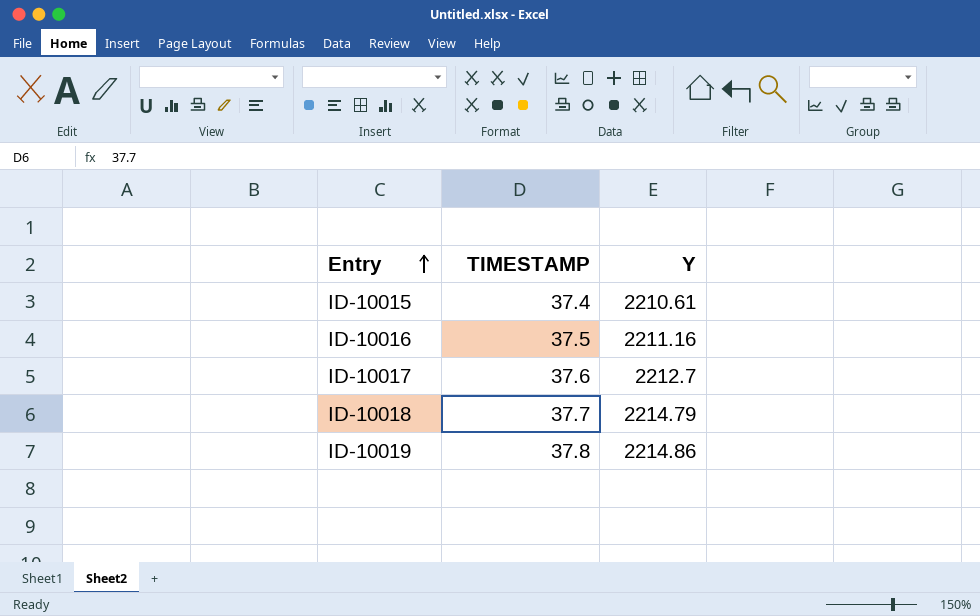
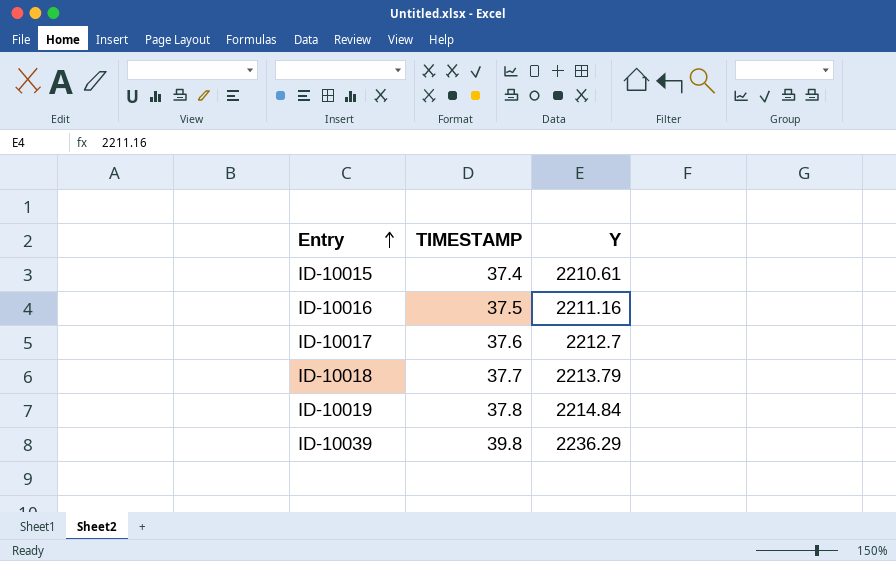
ID-10018 | Y: 2214.79 -> 2213.79
ID-10019 | Y: 2214.86 -> 2214.84
row ID-10039: none -> 39.8 | 2236.29

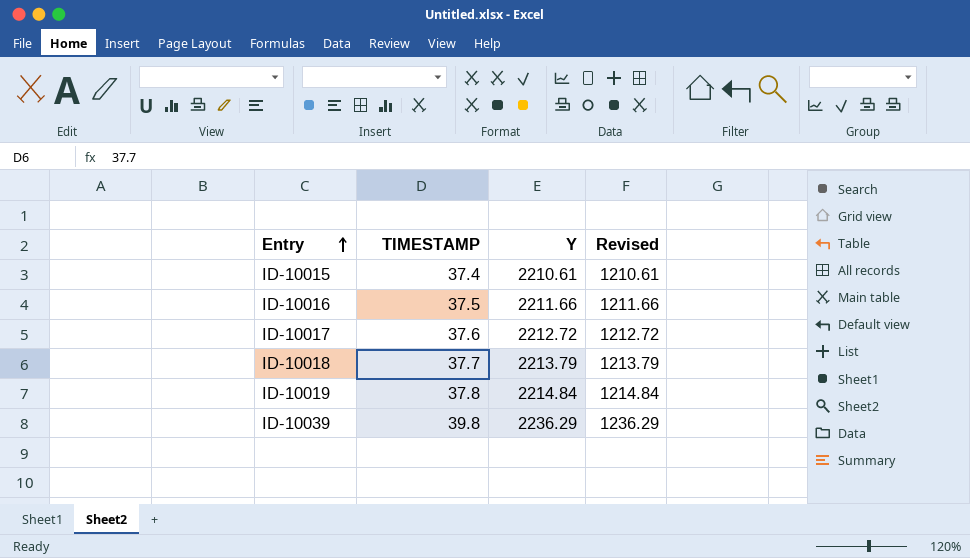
column Revised | formula: none -> [Y] - 1000
ID-10016 | Y: 2211.16 -> 2211.66
ID-10017 | Y: 2212.7 -> 2212.72

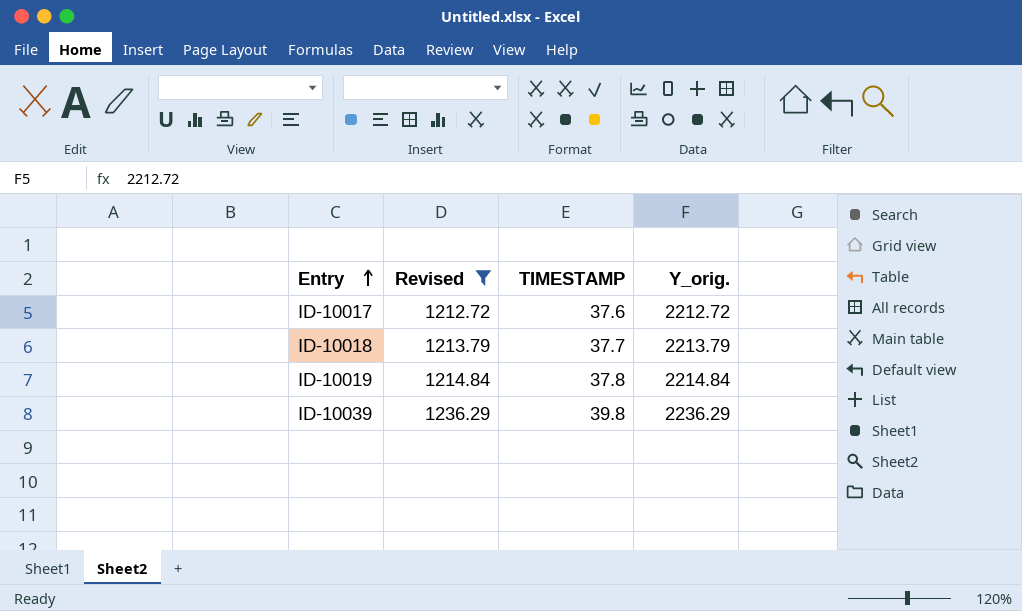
filter: none -> Revised >= 1212.72
column Revised | position: 4 -> 2
column name: Y -> Y_orig.

